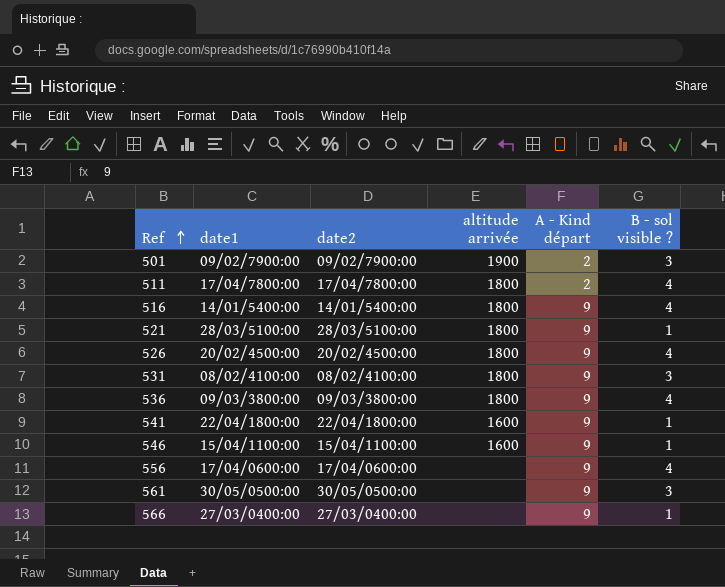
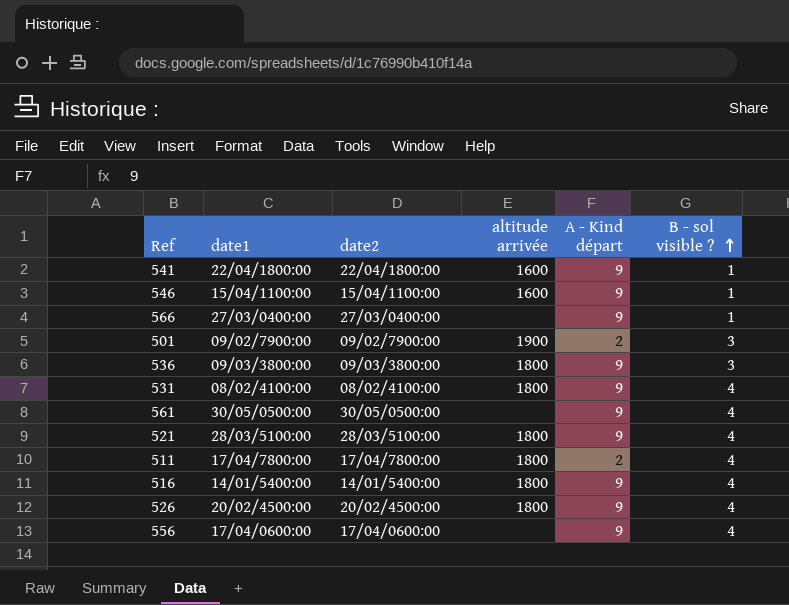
row order: Ref ascending -> B - sol visible ? ascending
536 | B - sol visible ?: 4 -> 3
531 | B - sol visible ?: 3 -> 4
561 | B - sol visible ?: 3 -> 4
521 | B - sol visible ?: 1 -> 4

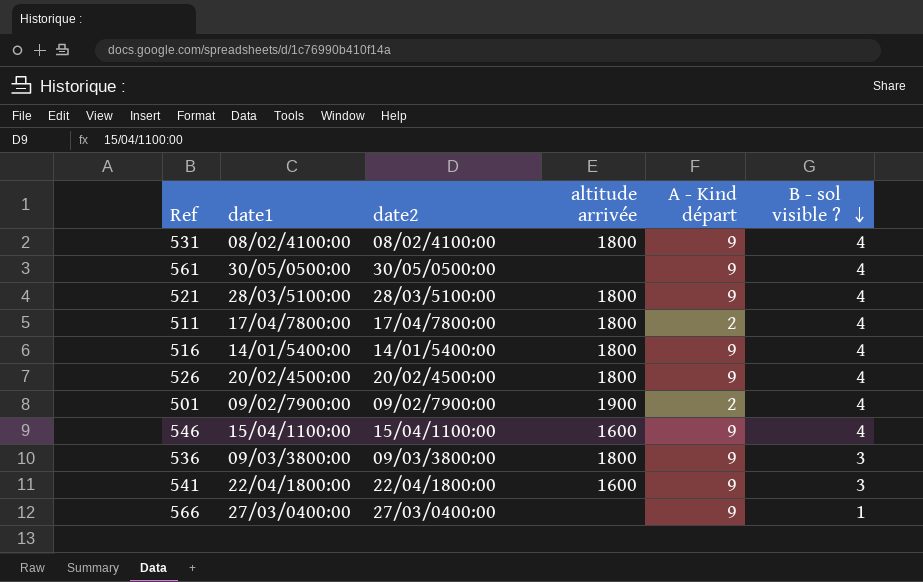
row order: B - sol visible ? ascending -> B - sol visible ? descending
row 556: 17/04/0600:00 | 17/04/0600:00 | none | 9 | 4 -> none
501 | B - sol visible ?: 3 -> 4
546 | B - sol visible ?: 1 -> 4
541 | B - sol visible ?: 1 -> 3

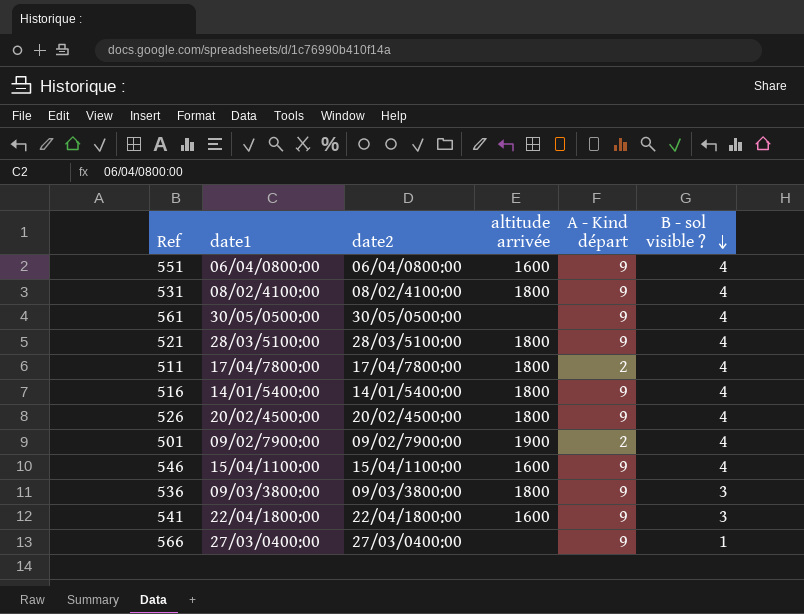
row 551: none -> 06/04/0800:00 | 06/04/0800:00 | 1600 | 9 | 4

